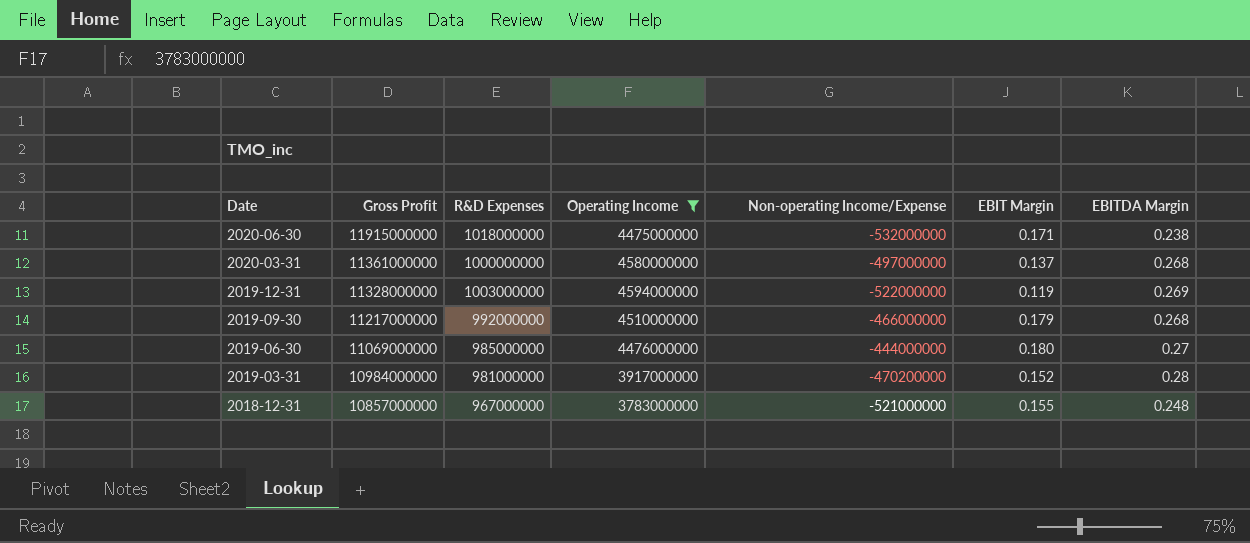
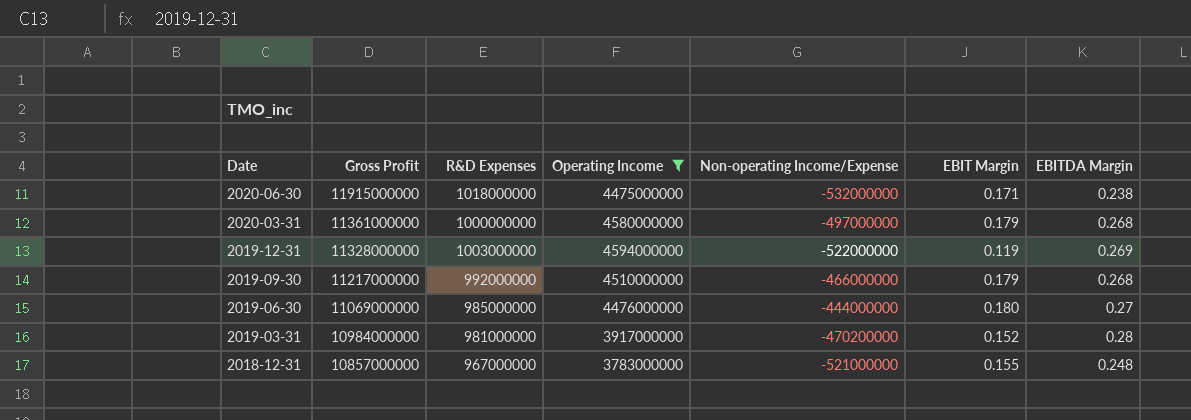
2020-03-31 | EBIT Margin: 0.137 -> 0.179

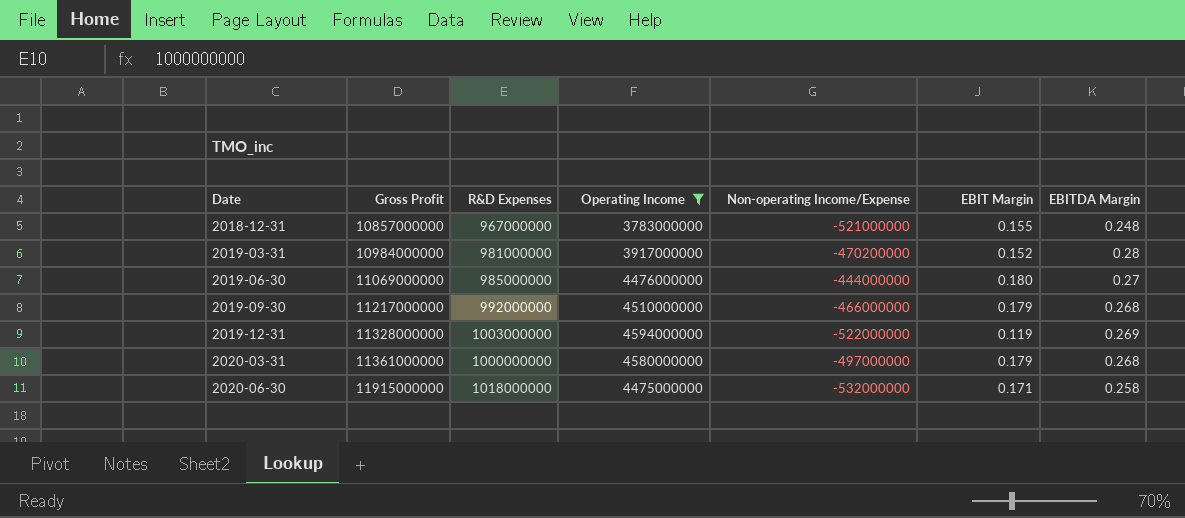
row order: Date descending -> Date ascending
2020-06-30 | EBITDA Margin: 0.238 -> 0.258

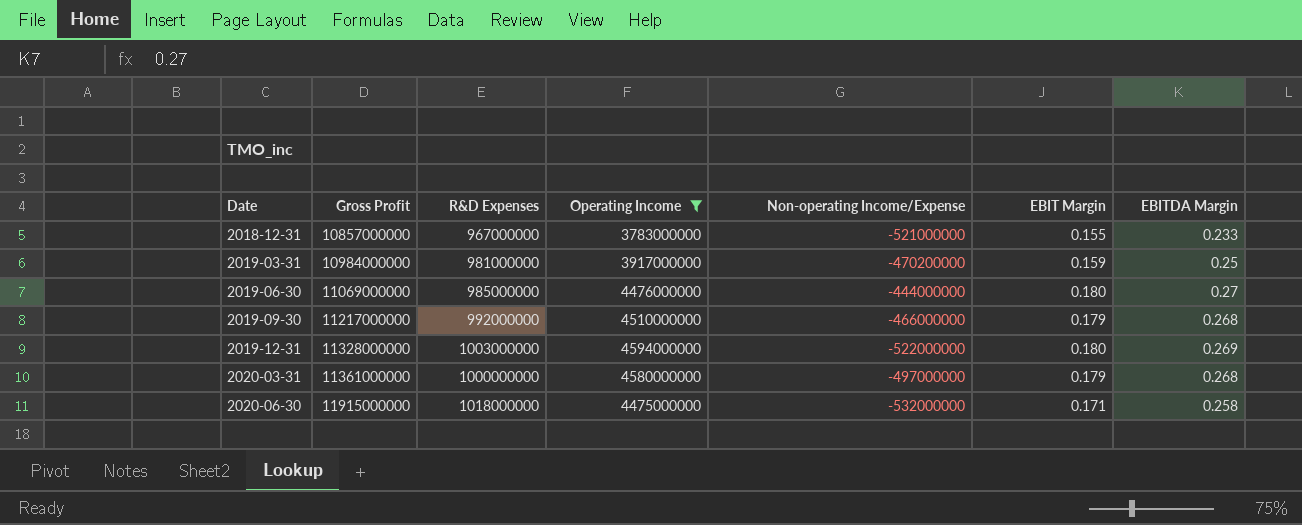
2018-12-31 | EBITDA Margin: 0.248 -> 0.233
2019-03-31 | EBIT Margin: 0.152 -> 0.159
2019-03-31 | EBITDA Margin: 0.28 -> 0.25
2019-12-31 | EBIT Margin: 0.119 -> 0.180

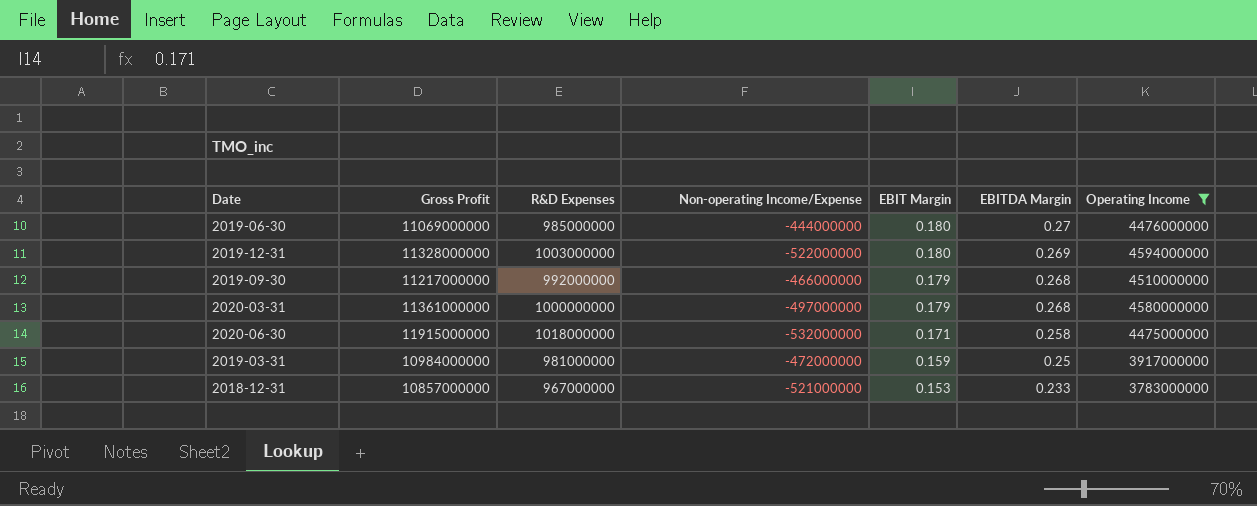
row order: Date ascending -> EBIT Margin descending
column Operating Income | position: 4 -> 7
2019-03-31 | Non-operating Income/Expense: -470200000 -> -472000000
2018-12-31 | EBIT Margin: 0.155 -> 0.153

